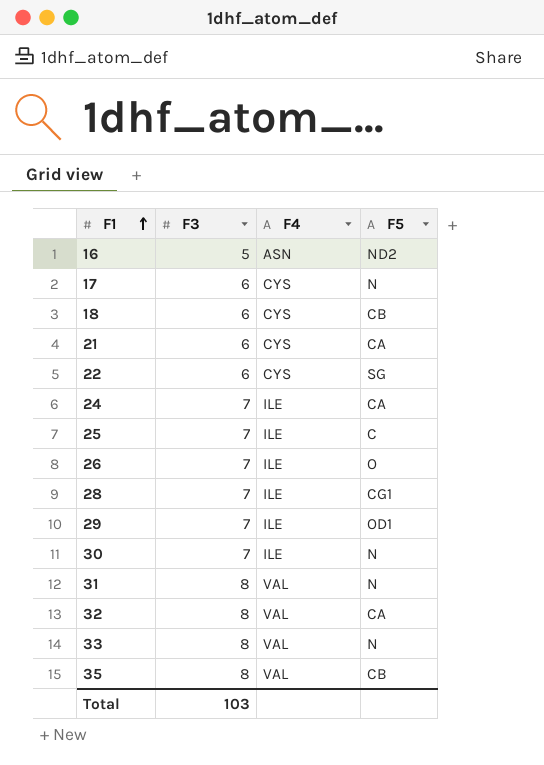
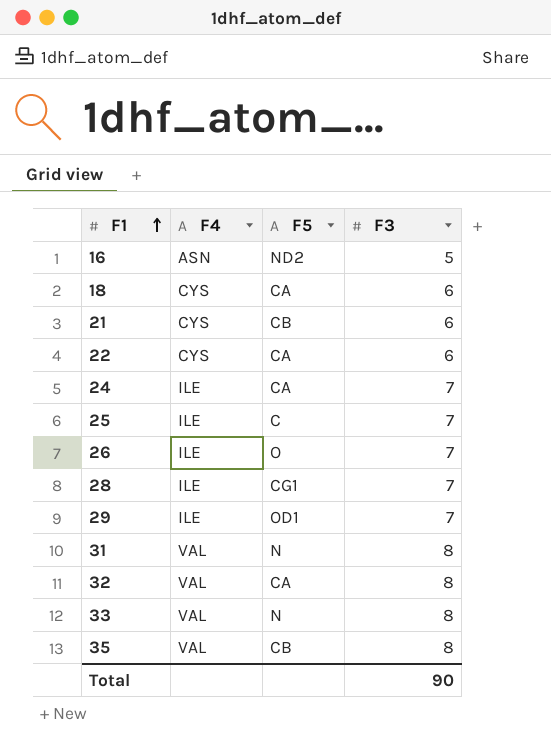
column F3 | position: 2 -> 4
row 17: 6 | CYS | N -> none
row 30: 7 | ILE | N -> none
18 | F5: CB -> CA
21 | F5: CA -> CB
22 | F5: SG -> CA
Total | F3: 103 -> 90

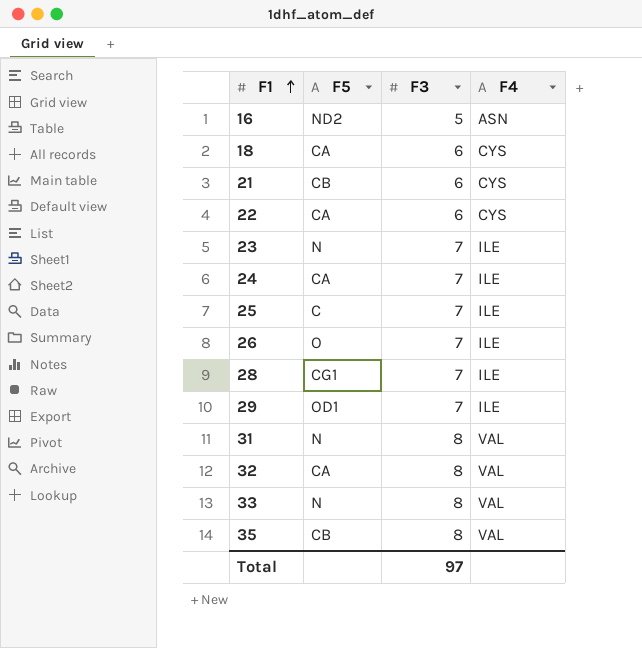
column F4 | position: 2 -> 4
row 23: none -> N | 7 | ILE
Total | F3: 90 -> 97

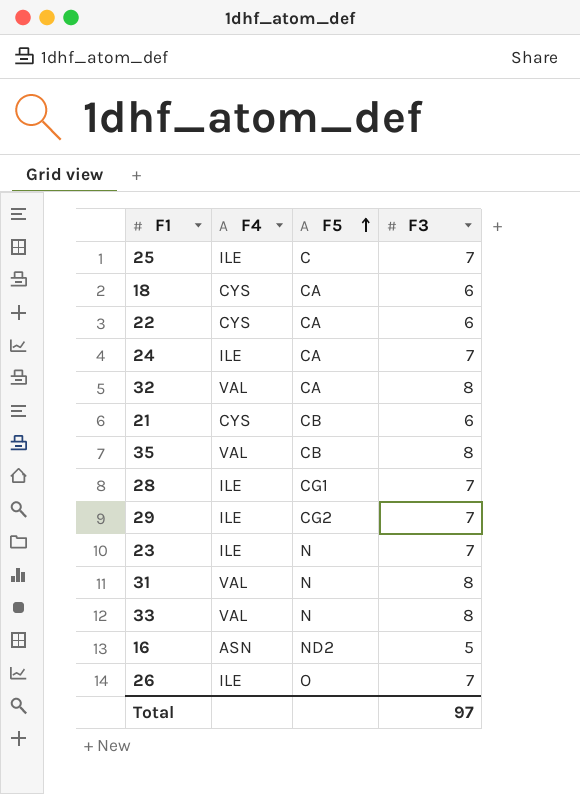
row order: F1 ascending -> F5 ascending
column F4 | position: 4 -> 2
29 | F5: OD1 -> CG2

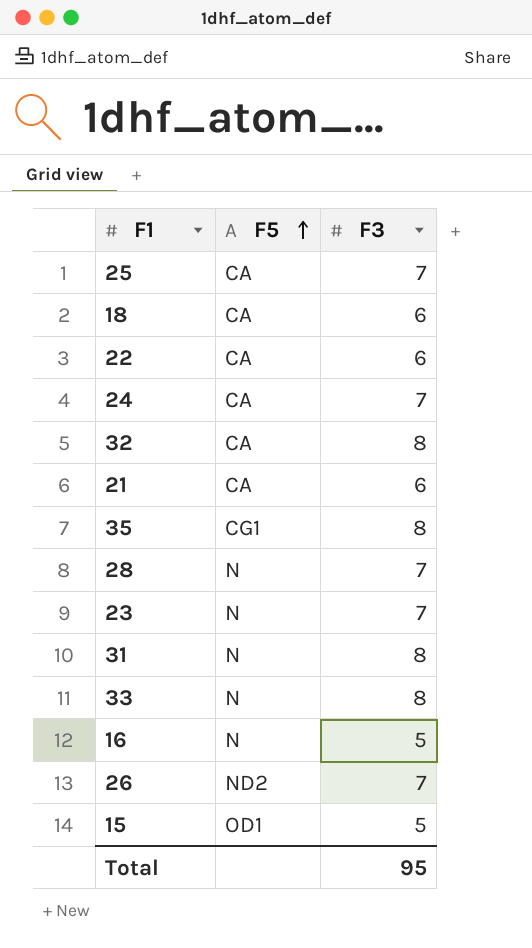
column F4 | position: 2 -> none
row 29: ILE | CG2 | 7 -> none
25 | F5: C -> CA
21 | F5: CB -> CA
35 | F5: CB -> CG1
28 | F5: CG1 -> N
16 | F5: ND2 -> N
26 | F5: O -> ND2
row 15: none -> OD1 | 5
Total | F3: 97 -> 95

